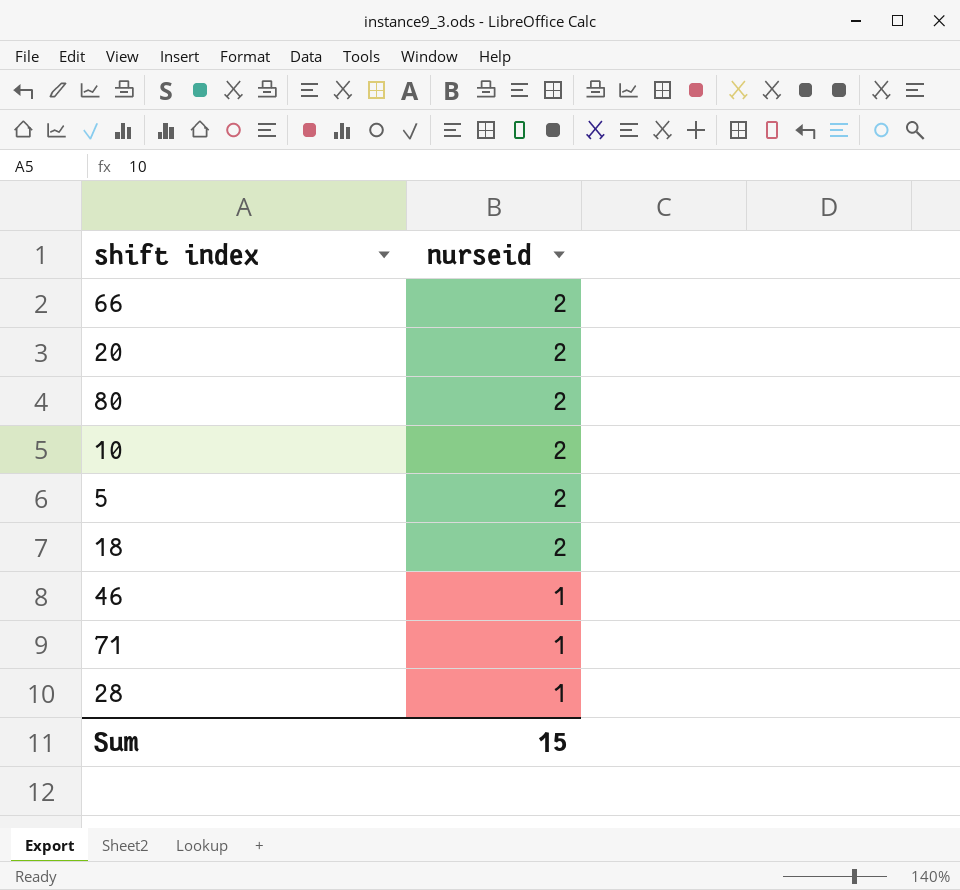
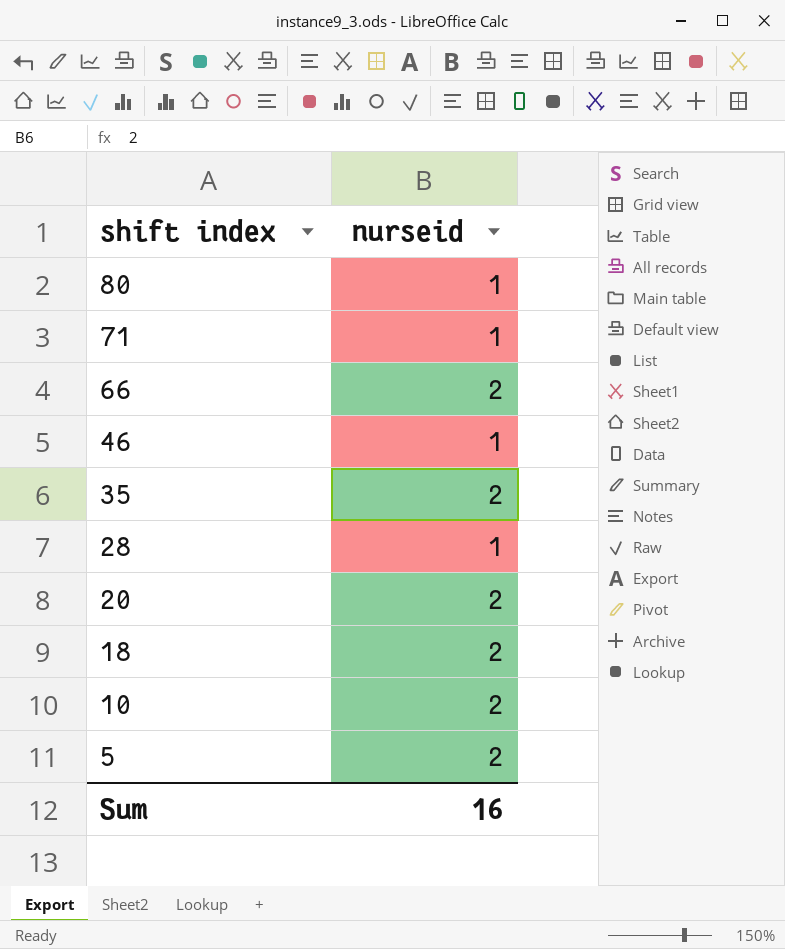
row order: nurseid descending -> shift index descending
80 | nurseid: 2 -> 1
row 35: none -> 2
Sum | nurseid: 15 -> 16

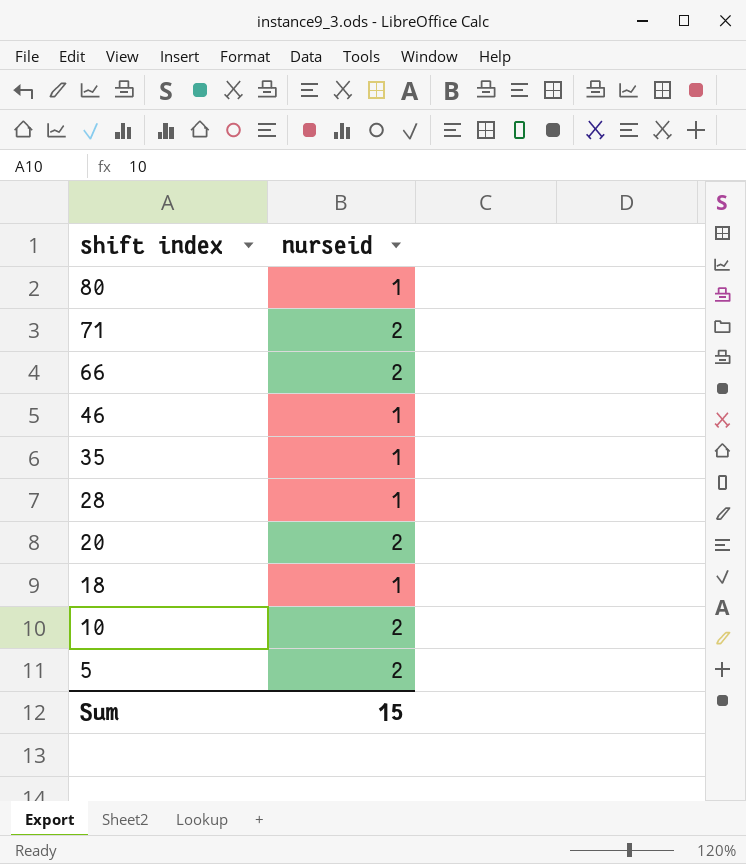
71 | nurseid: 1 -> 2
35 | nurseid: 2 -> 1
18 | nurseid: 2 -> 1
Sum | nurseid: 16 -> 15

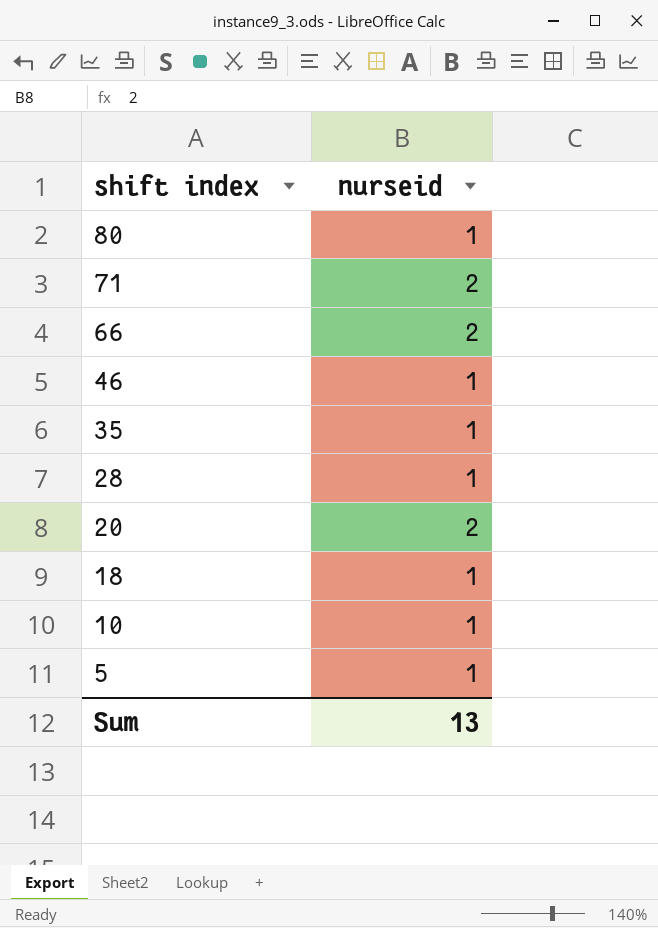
10 | nurseid: 2 -> 1
5 | nurseid: 2 -> 1
Sum | nurseid: 15 -> 13

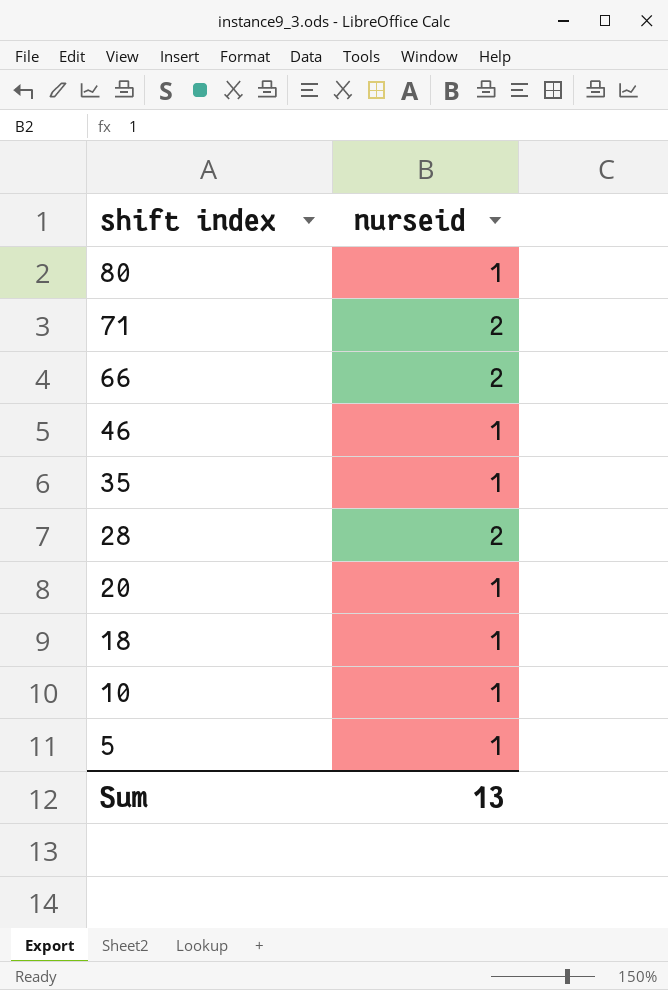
28 | nurseid: 1 -> 2
20 | nurseid: 2 -> 1

